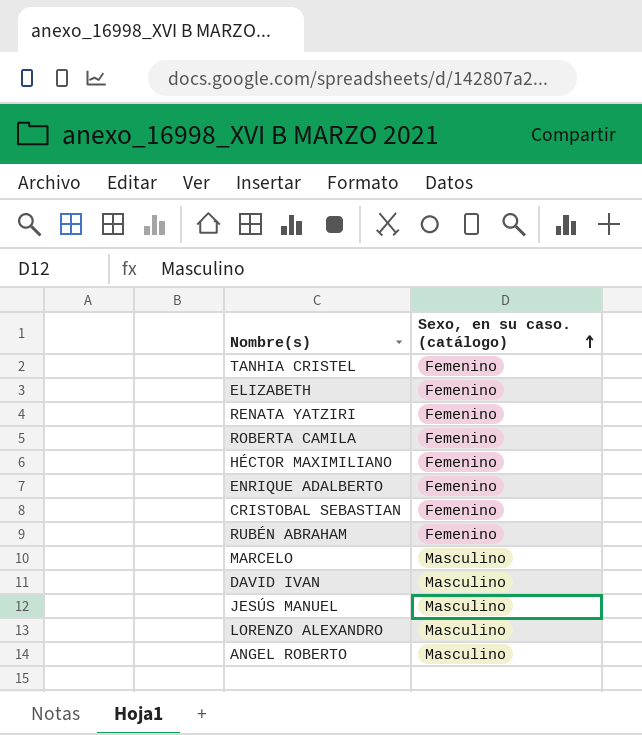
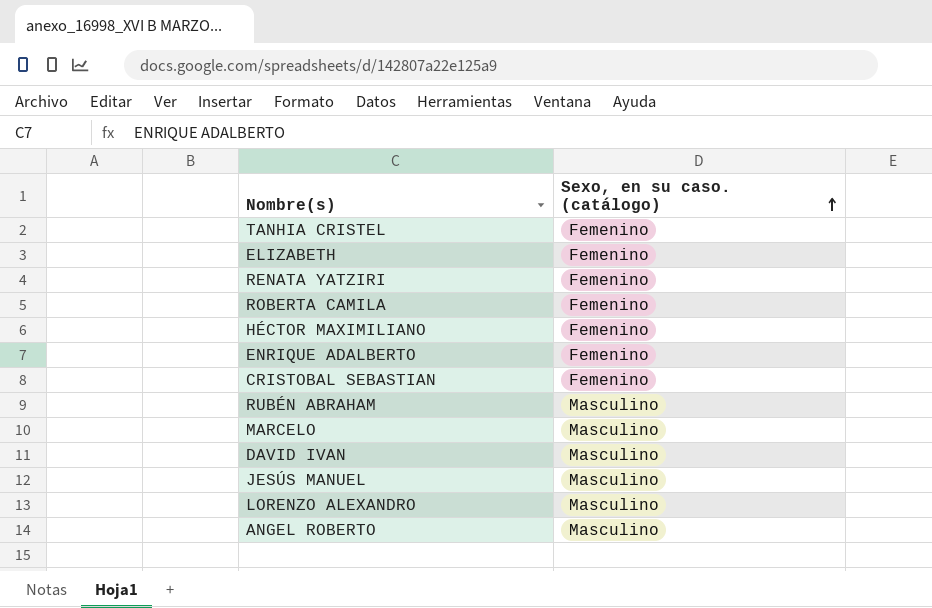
RUBÉN ABRAHAM | Sexo, en su caso. (catálogo): Femenino -> Masculino

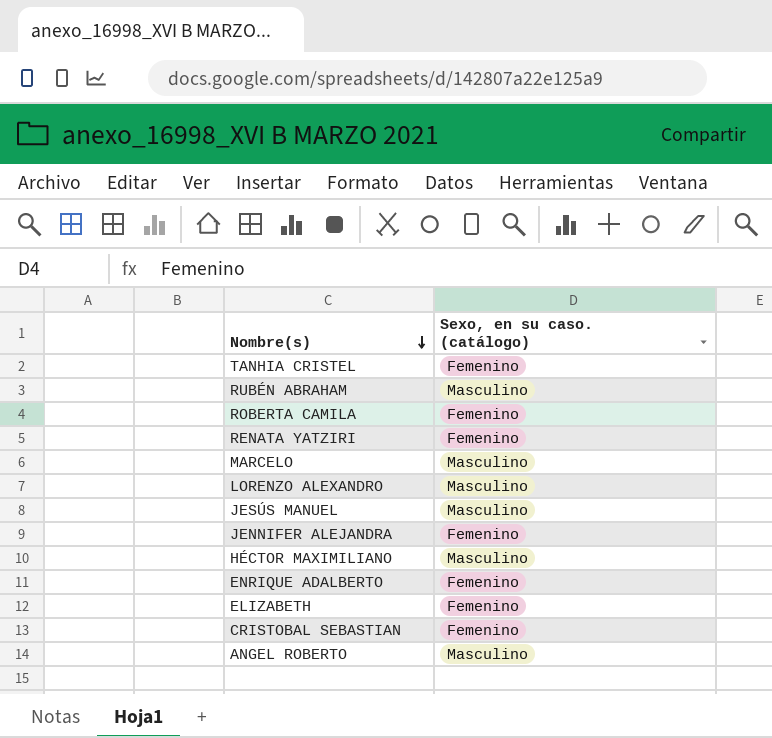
row order: Sexo, en su caso. (catálogo) ascending -> Nombre(s) descending
row DAVID IVAN: Masculino -> none
row JENNIFER ALEJANDRA: none -> Femenino
HÉCTOR MAXIMILIANO | Sexo, en su caso. (catálogo): Femenino -> Masculino

